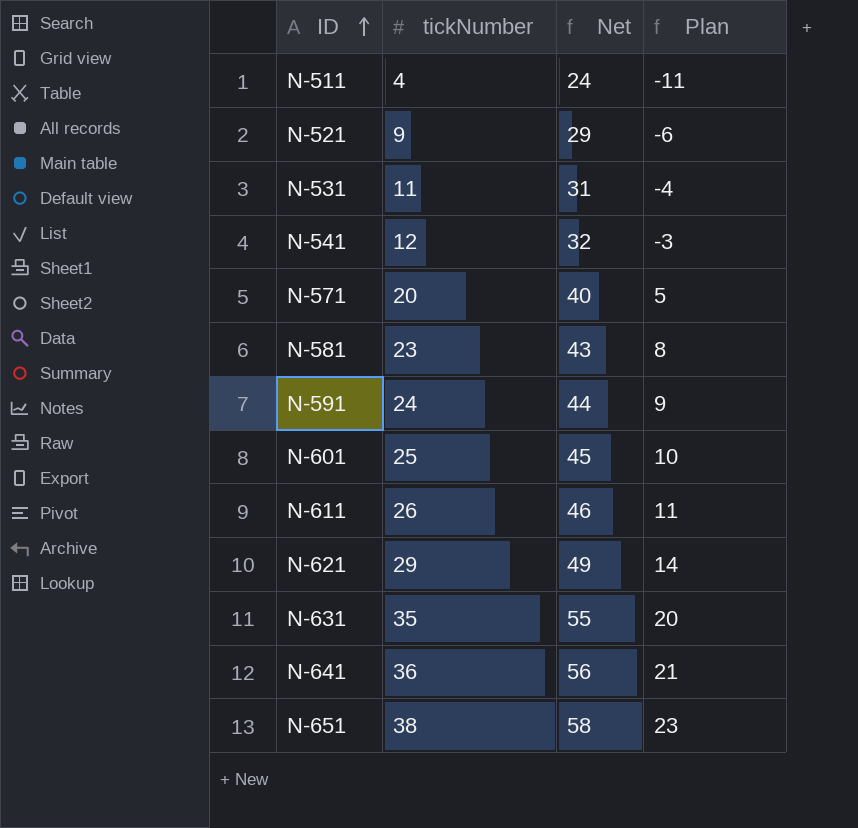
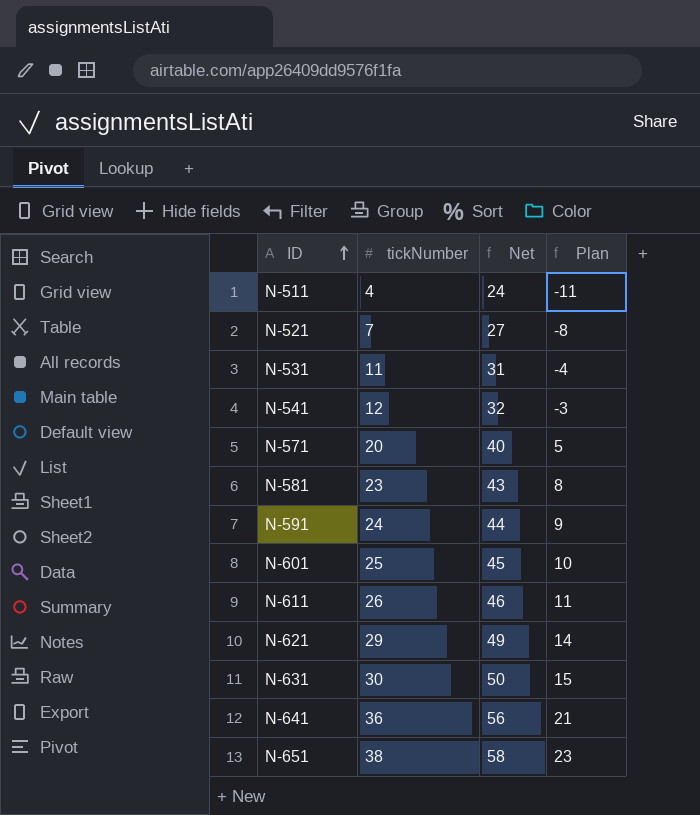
N-521 | tickNumber: 9 -> 7
N-521 | Net: 29 -> 27
N-521 | Plan: -6 -> -8
N-631 | tickNumber: 35 -> 30
N-631 | Net: 55 -> 50
N-631 | Plan: 20 -> 15

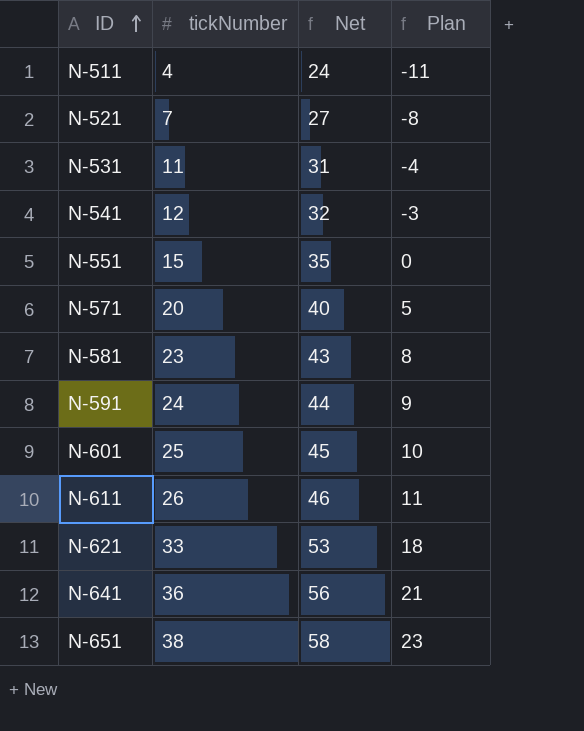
row N-631: 30 | 50 | 15 -> none
row N-551: none -> 15 | 35 | 0
N-621 | tickNumber: 29 -> 33
N-621 | Net: 49 -> 53
N-621 | Plan: 14 -> 18

